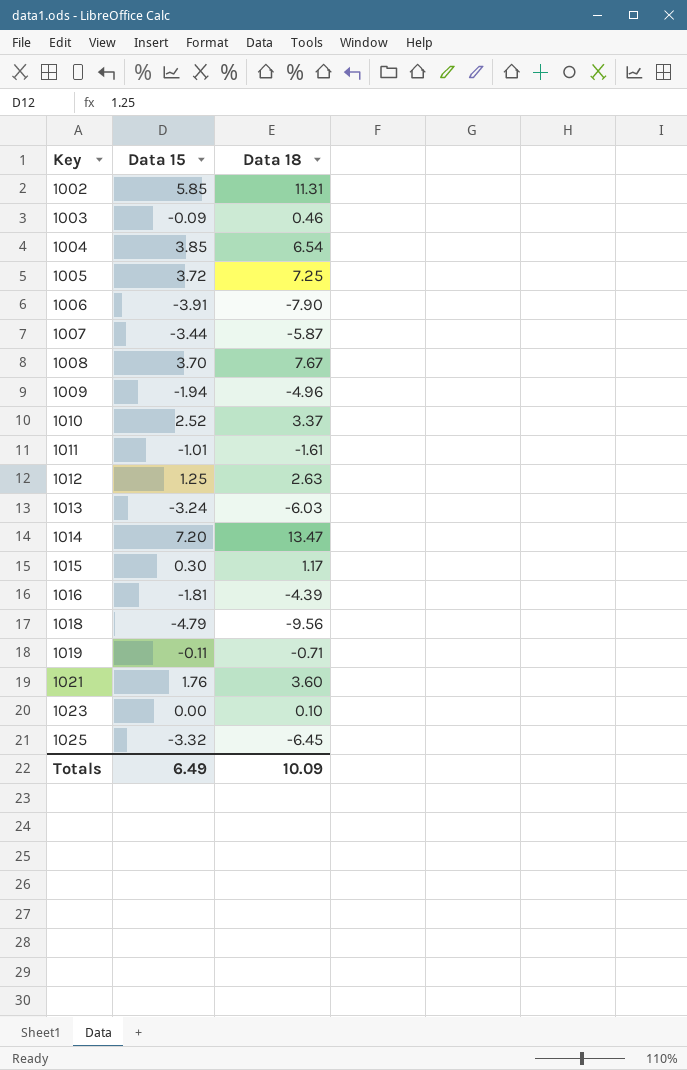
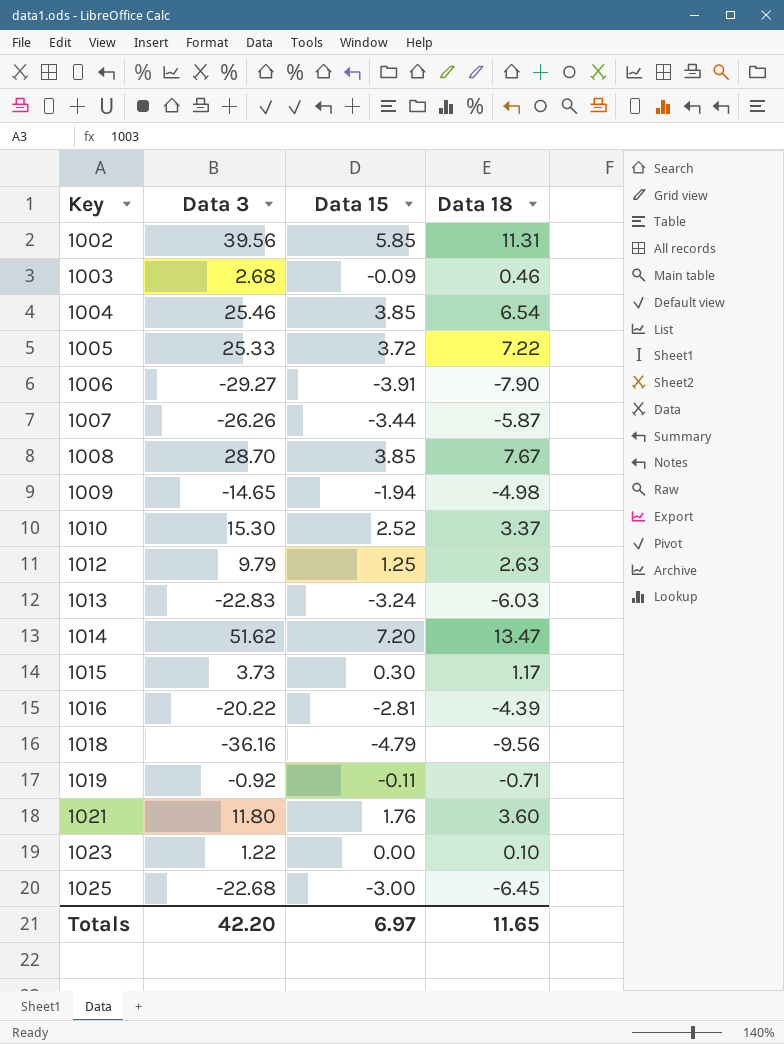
column Data 3 | position: none -> 2
row 1011: -1.01 | -1.61 -> none
1005 | Data 18: 7.25 -> 7.22
1008 | Data 15: 3.70 -> 3.85
1009 | Data 18: -4.96 -> -4.98
1016 | Data 15: -1.81 -> -2.81
1025 | Data 15: -3.32 -> -3.00
Totals | Data 15: 6.49 -> 6.97
Totals | Data 18: 10.09 -> 11.65

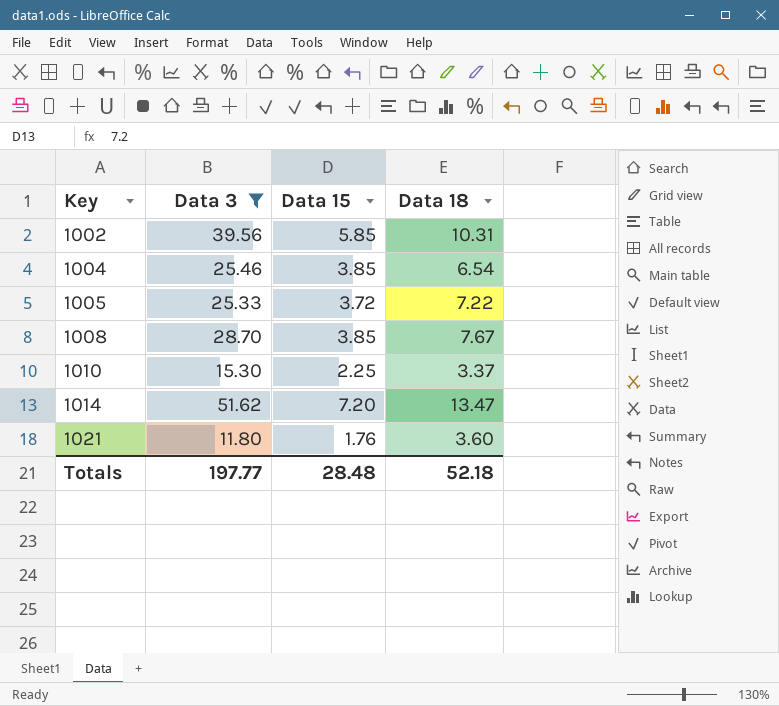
filter: none -> Data 3 >= 11.80
1002 | Data 18: 11.31 -> 10.31
1010 | Data 15: 2.52 -> 2.25
Totals | Data 3: 42.20 -> 197.77
Totals | Data 15: 6.97 -> 28.48
Totals | Data 18: 11.65 -> 52.18

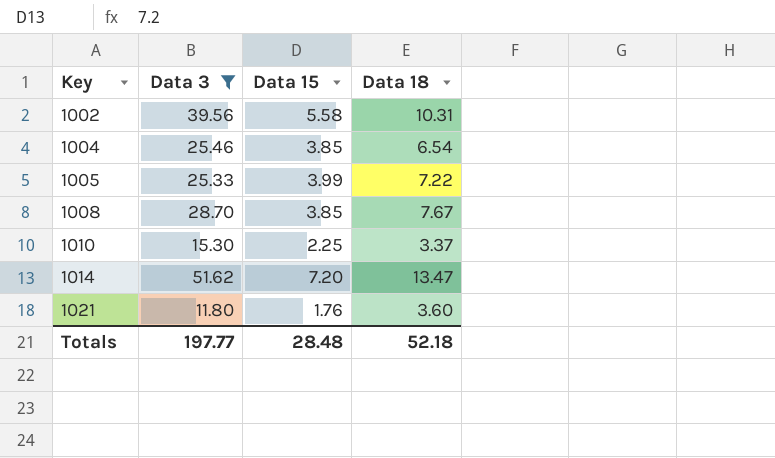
1002 | Data 15: 5.85 -> 5.58
1005 | Data 15: 3.72 -> 3.99

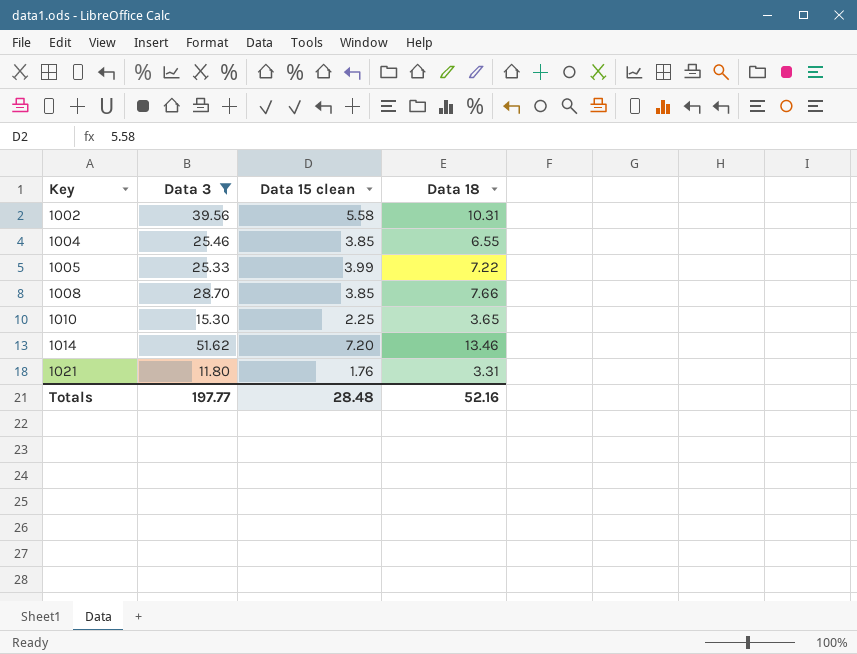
column name: Data 15 -> Data 15 clean
1004 | Data 18: 6.54 -> 6.55
1008 | Data 18: 7.67 -> 7.66
1010 | Data 18: 3.37 -> 3.65
1014 | Data 18: 13.47 -> 13.46
1021 | Data 18: 3.60 -> 3.31
Totals | Data 18: 52.18 -> 52.16

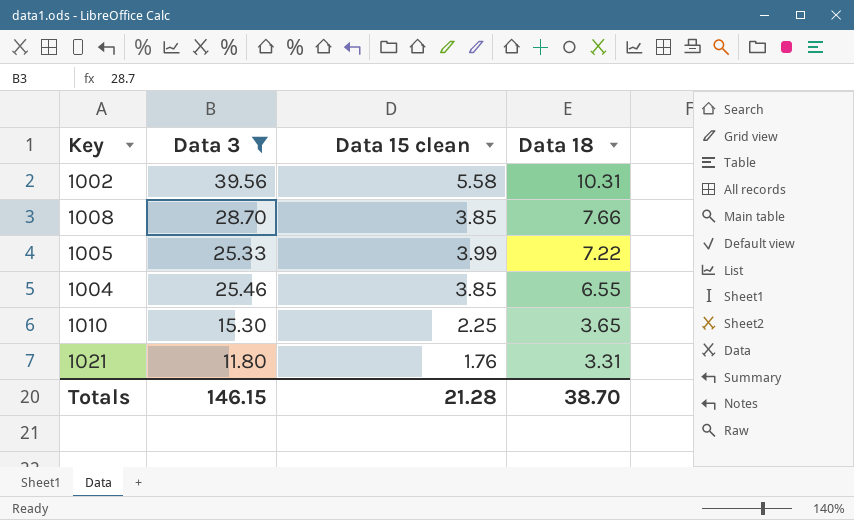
row order: Key ascending -> Data 18 descending
row 1014: 51.62 | 7.20 | 13.46 -> none
Totals | Data 3: 197.77 -> 146.15
Totals | Data 15 clean: 28.48 -> 21.28
Totals | Data 18: 52.16 -> 38.70

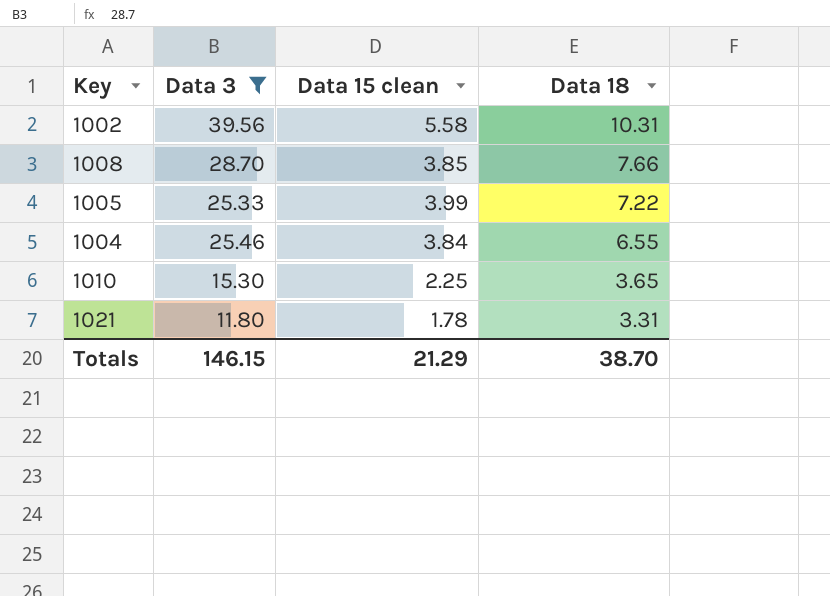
1004 | Data 15 clean: 3.85 -> 3.84
1021 | Data 15 clean: 1.76 -> 1.78
Totals | Data 15 clean: 21.28 -> 21.29

